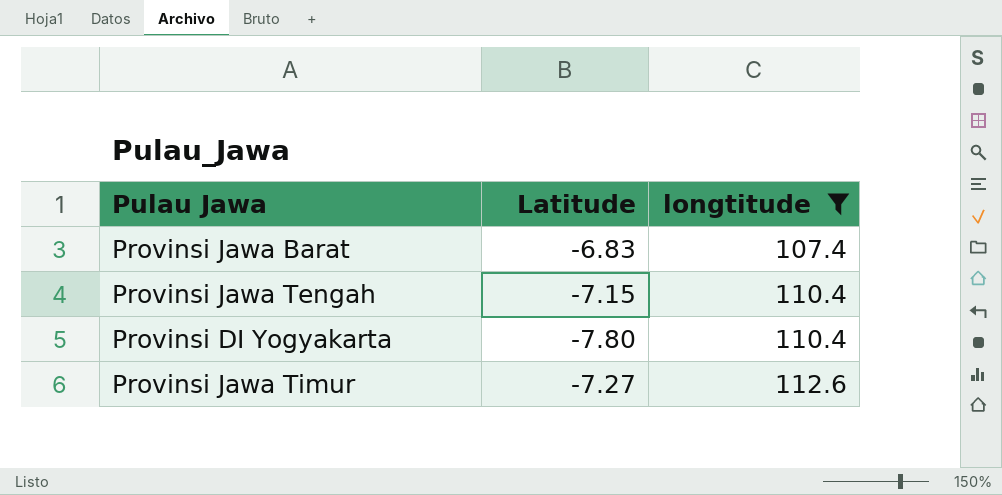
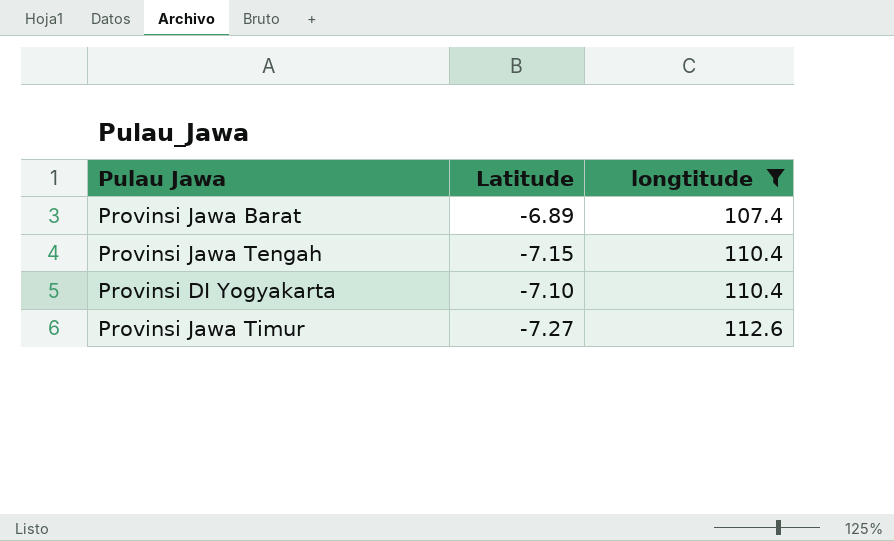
Provinsi Jawa Barat | Latitude: -6.83 -> -6.89
Provinsi DI Yogyakarta | Latitude: -7.80 -> -7.10

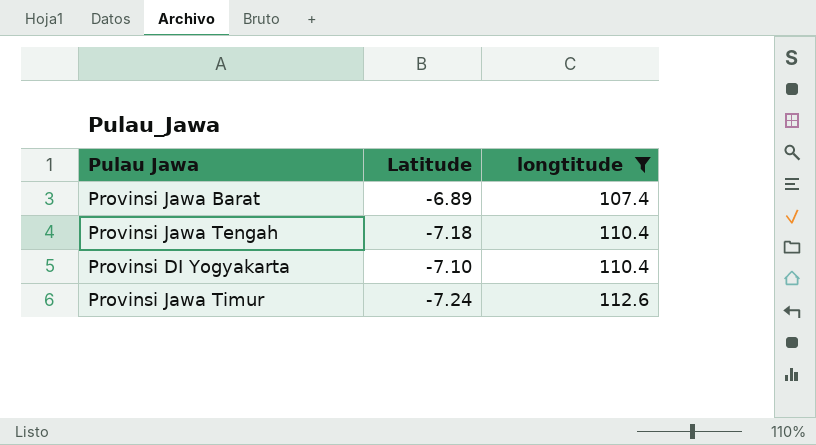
Provinsi Jawa Tengah | Latitude: -7.15 -> -7.18
Provinsi Jawa Timur | Latitude: -7.27 -> -7.24

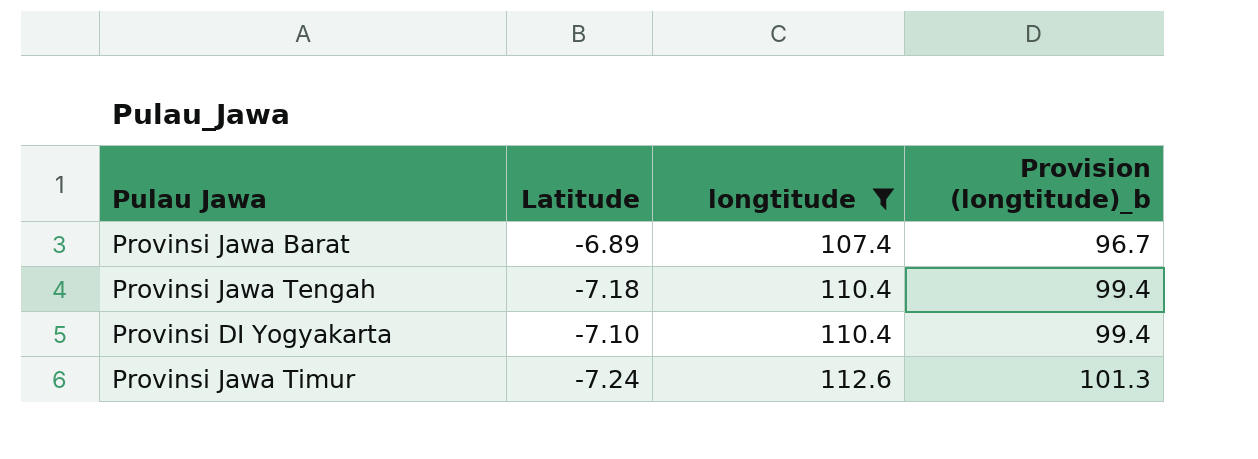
column Provision (longtitude)_b | formula: none -> [longtitude] * 0.9

